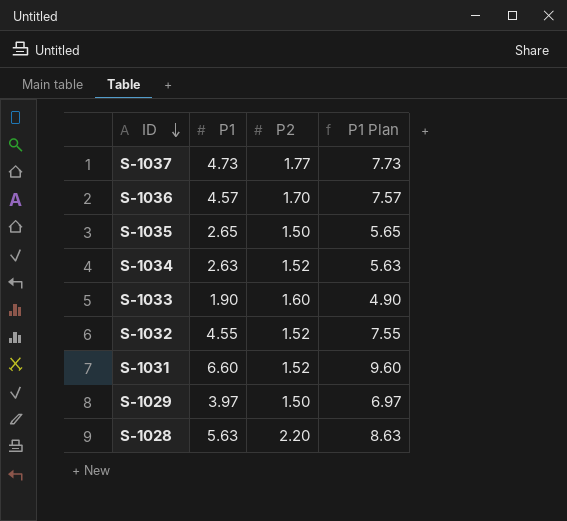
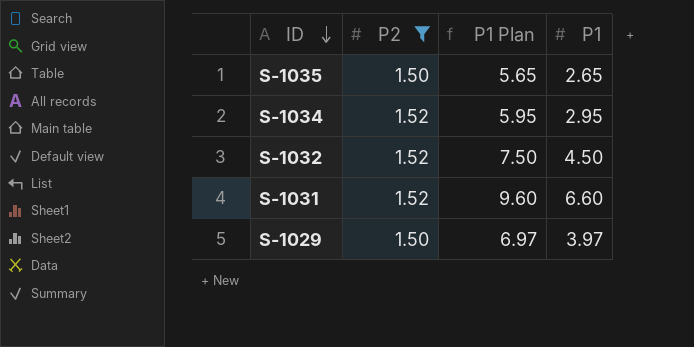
filter: none -> P2 <= 1.52
column P1 | position: 2 -> 4
S-1034 | P1 Plan: 5.63 -> 5.95
S-1034 | P1: 2.63 -> 2.95
S-1032 | P1 Plan: 7.55 -> 7.50
S-1032 | P1: 4.55 -> 4.50

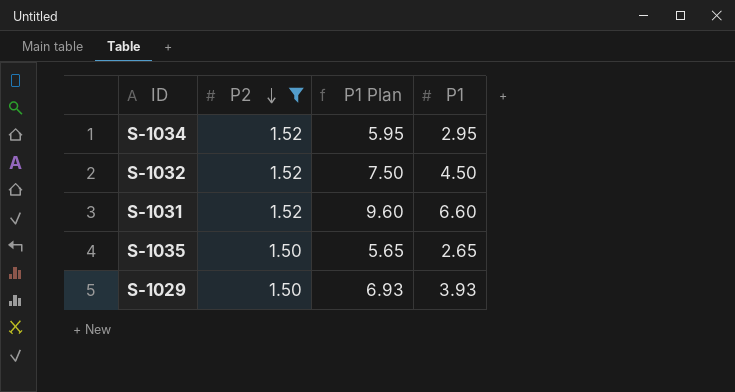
row order: ID descending -> P2 descending
S-1029 | P1 Plan: 6.97 -> 6.93
S-1029 | P1: 3.97 -> 3.93

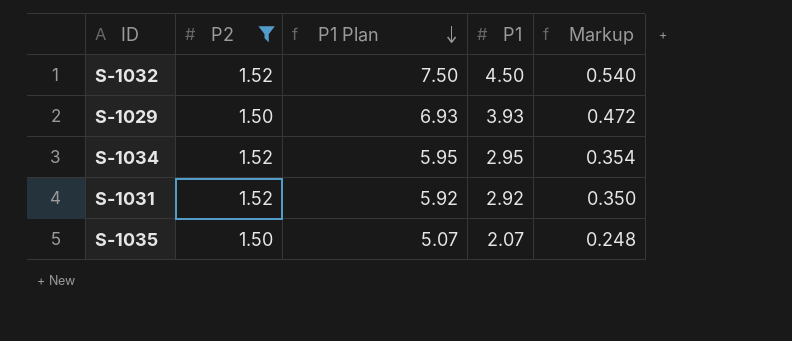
row order: P2 descending -> P1 Plan descending
column Markup | formula: none -> [P1] * 0.12
S-1031 | P1 Plan: 9.60 -> 5.92
S-1031 | P1: 6.60 -> 2.92
S-1035 | P1 Plan: 5.65 -> 5.07
S-1035 | P1: 2.65 -> 2.07

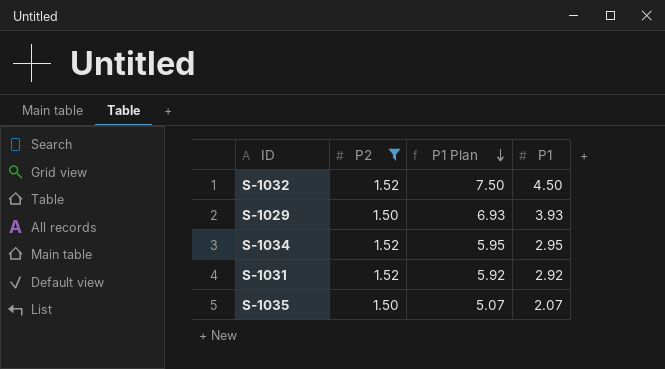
column Markup | formula: [P1] * 0.12 -> none

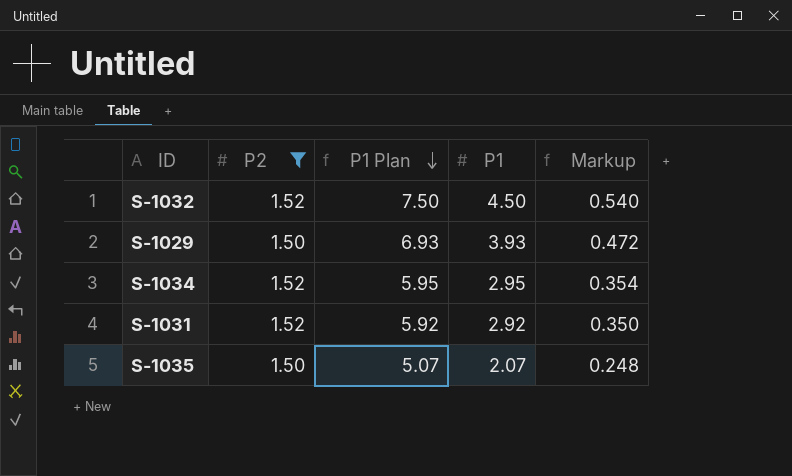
column Markup | formula: none -> [P1] * 0.12

